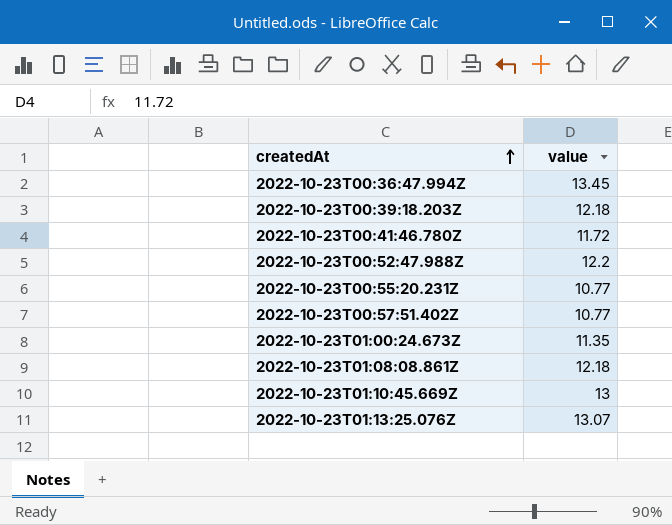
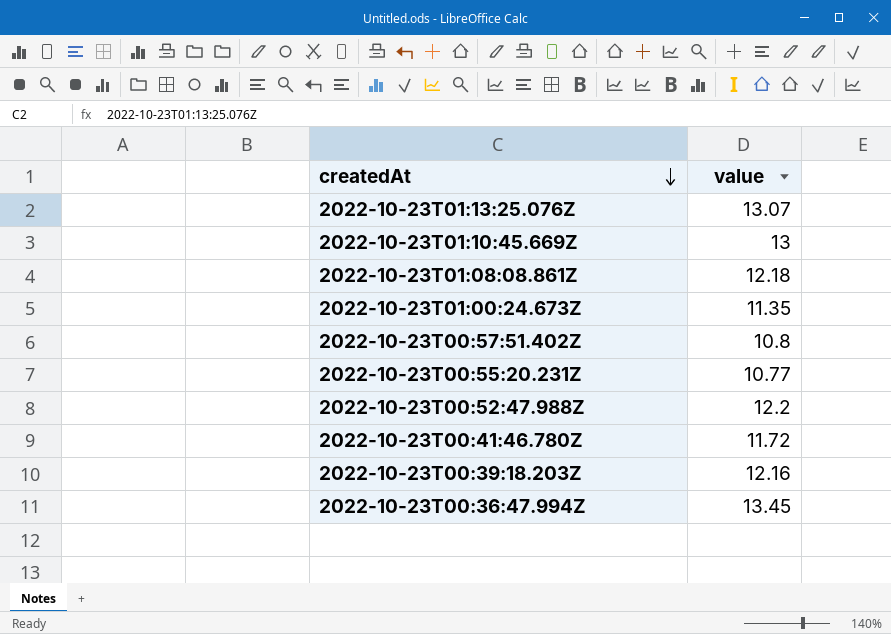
row order: createdAt ascending -> createdAt descending
2022-10-23T00:57:51.402Z | value: 10.77 -> 10.8
2022-10-23T00:39:18.203Z | value: 12.18 -> 12.16

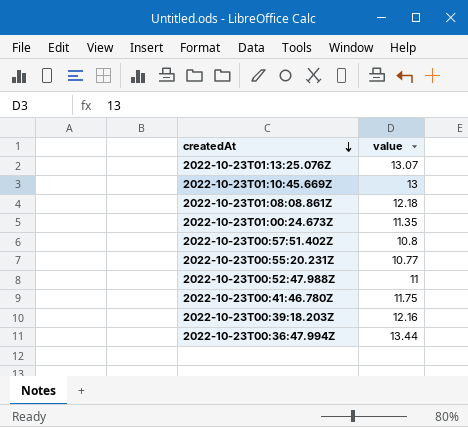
2022-10-23T00:52:47.988Z | value: 12.2 -> 11
2022-10-23T00:41:46.780Z | value: 11.72 -> 11.75
2022-10-23T00:36:47.994Z | value: 13.45 -> 13.44

